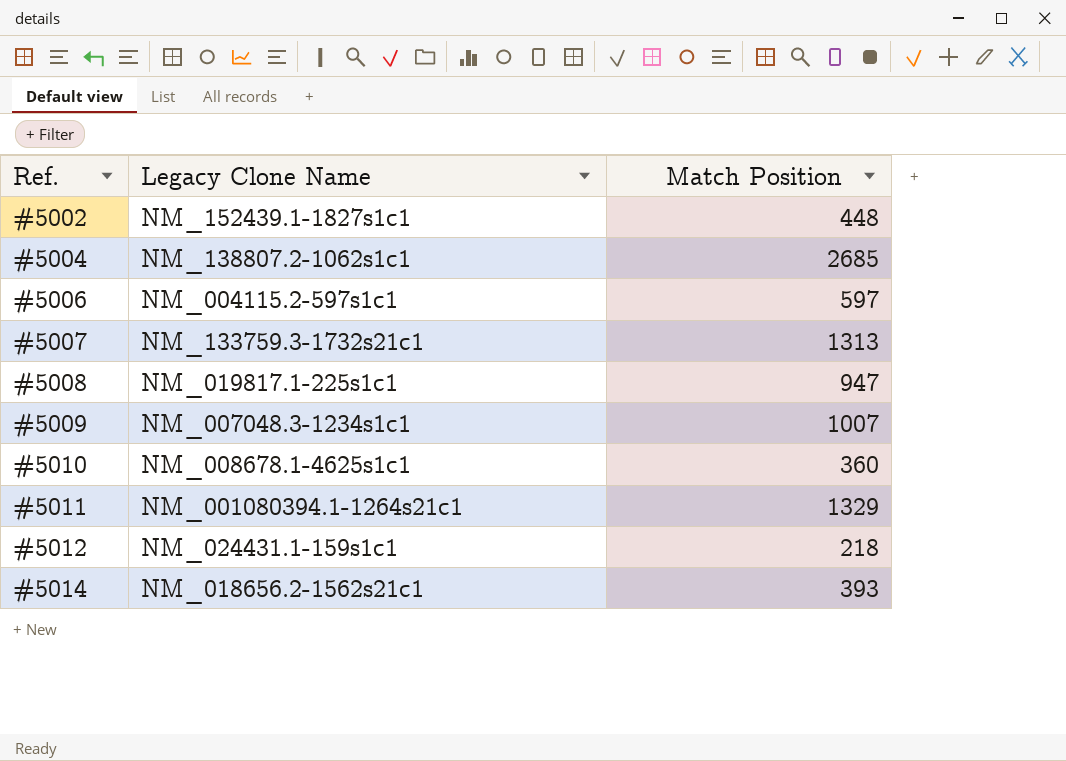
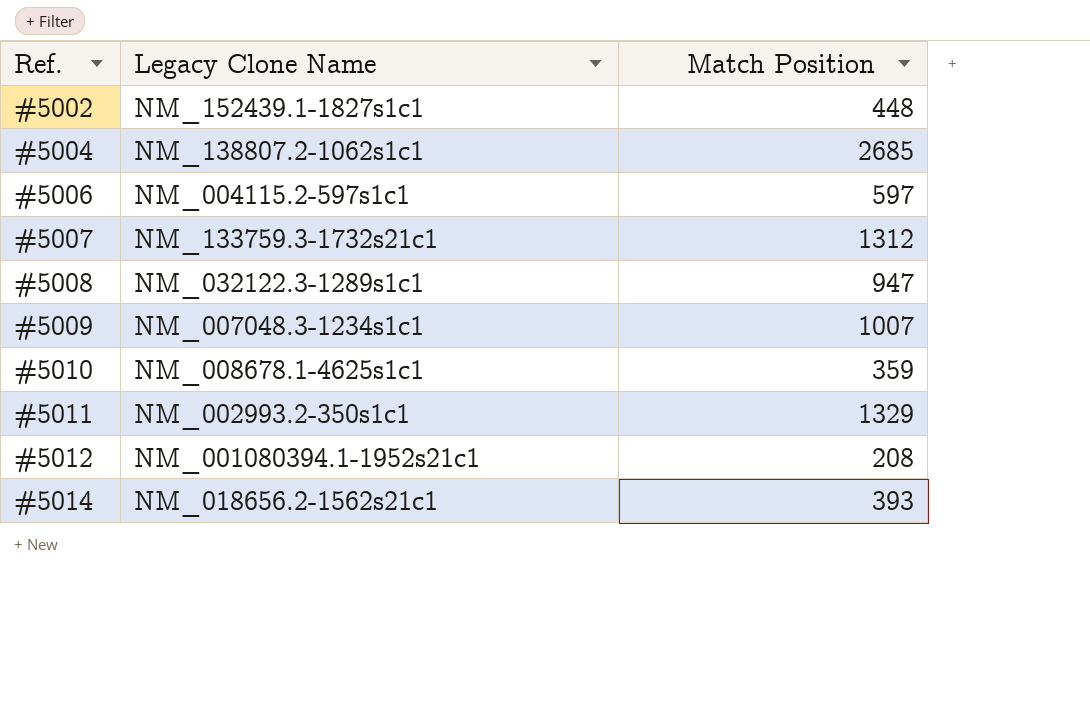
#5007 | Match Position: 1313 -> 1312
#5008 | Legacy Clone Name: NM_019817.1-225s1c1 -> NM_032122.3-1289s1c1
#5010 | Match Position: 360 -> 359
#5011 | Legacy Clone Name: NM_001080394.1-1264s21c1 -> NM_002993.2-350s1c1
#5012 | Legacy Clone Name: NM_024431.1-159s1c1 -> NM_001080394.1-1952s21c1
#5012 | Match Position: 218 -> 208

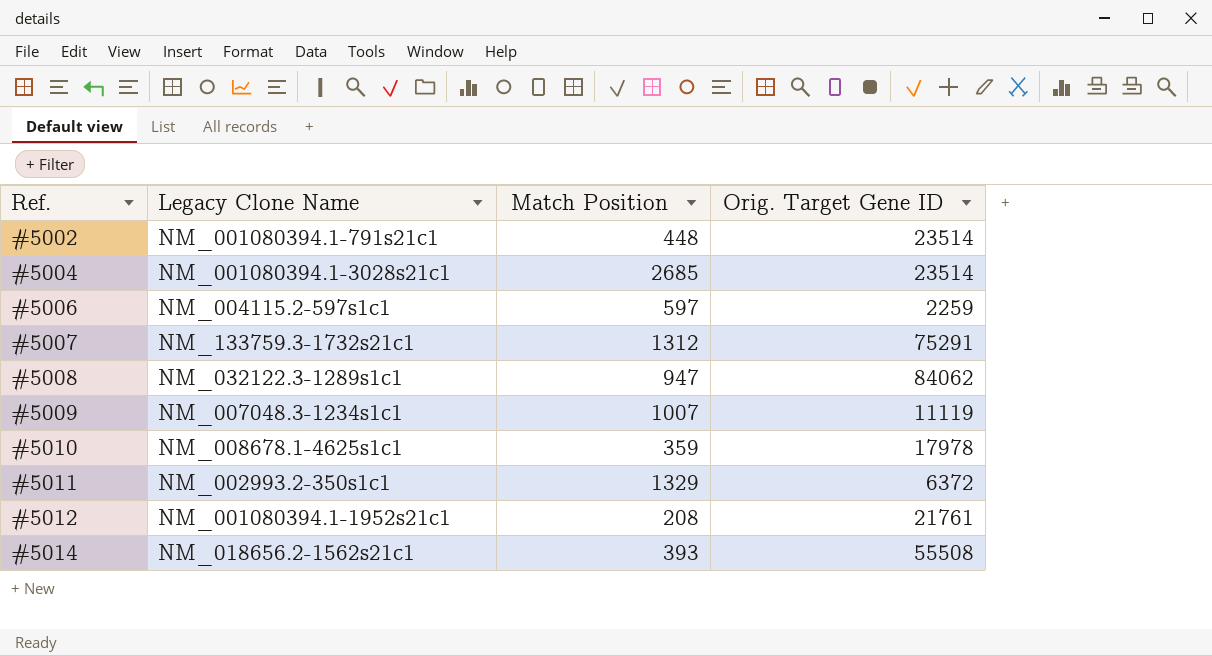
column Orig. Target Gene ID | position: none -> 4
#5002 | Legacy Clone Name: NM_152439.1-1827s1c1 -> NM_001080394.1-791s21c1
#5004 | Legacy Clone Name: NM_138807.2-1062s1c1 -> NM_001080394.1-3028s21c1

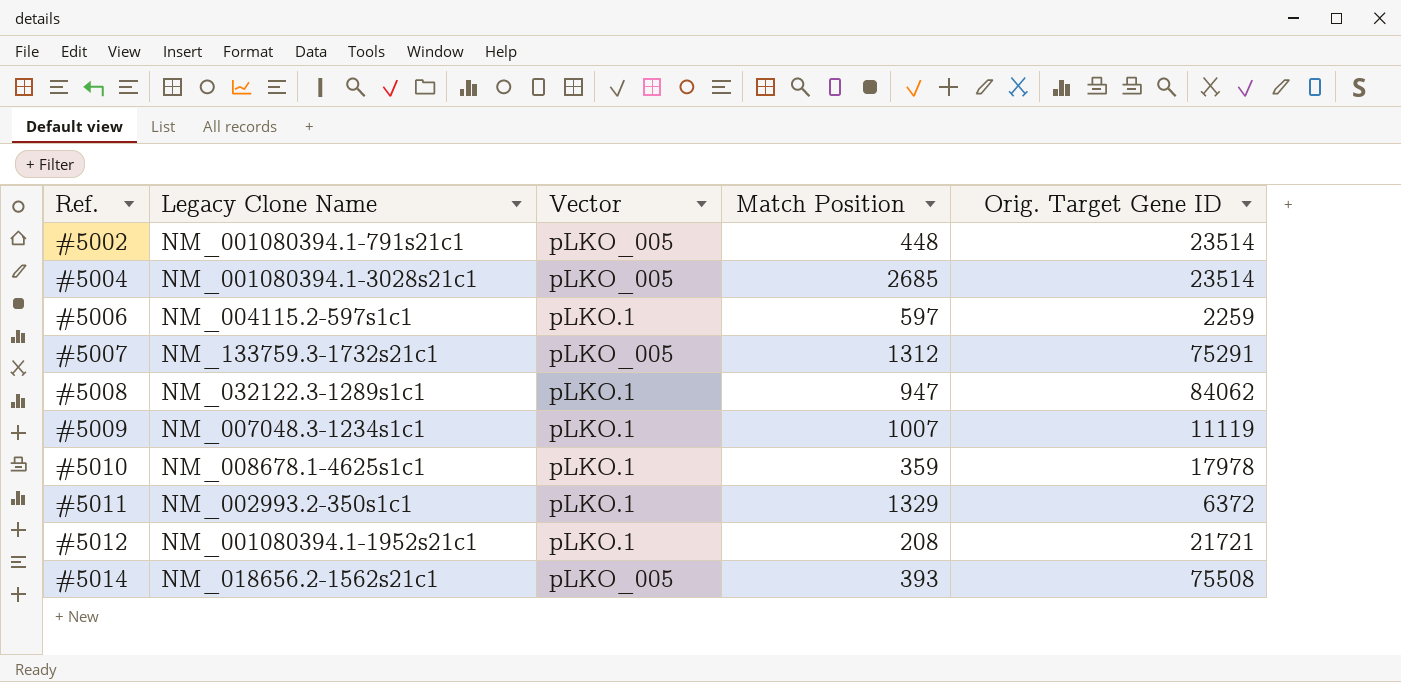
column Vector | position: none -> 3
#5012 | Orig. Target Gene ID: 21761 -> 21721
#5014 | Orig. Target Gene ID: 55508 -> 75508

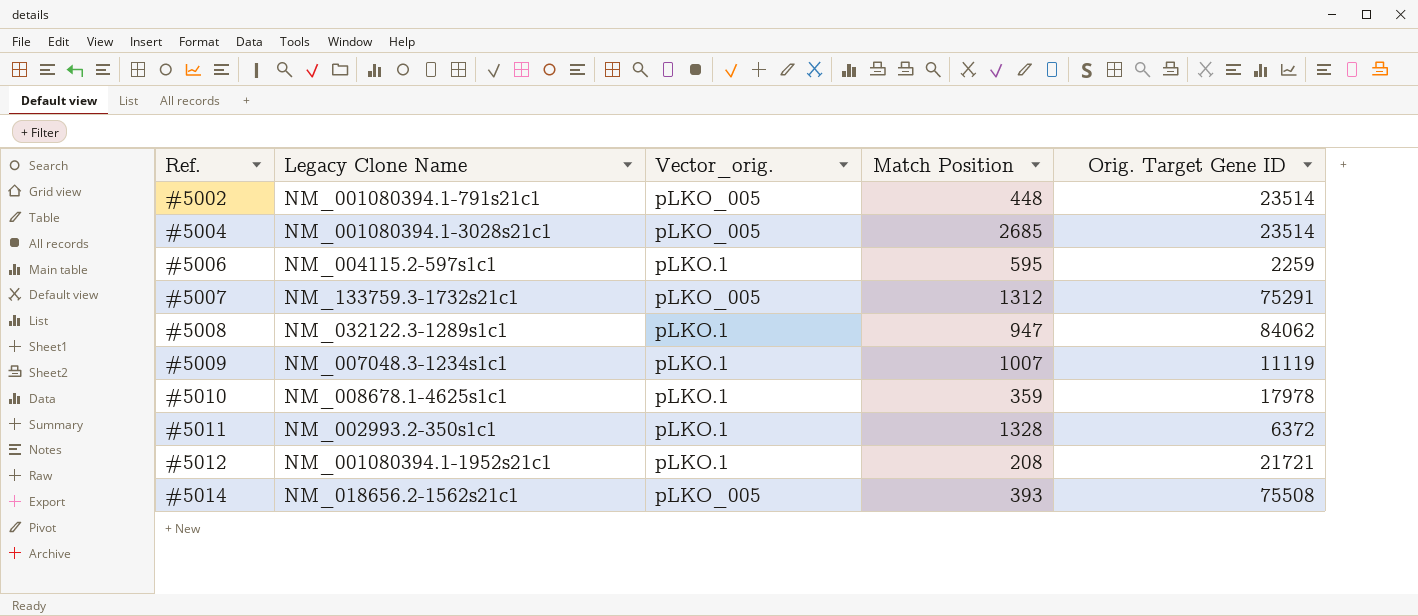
column name: Vector -> Vector_orig.
#5006 | Match Position: 597 -> 595
#5011 | Match Position: 1329 -> 1328

